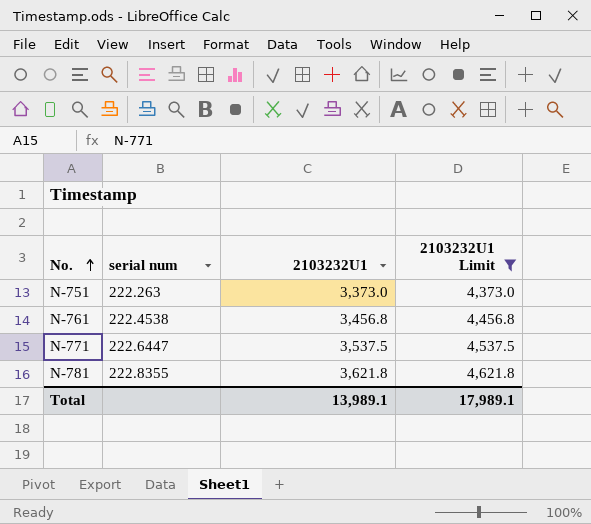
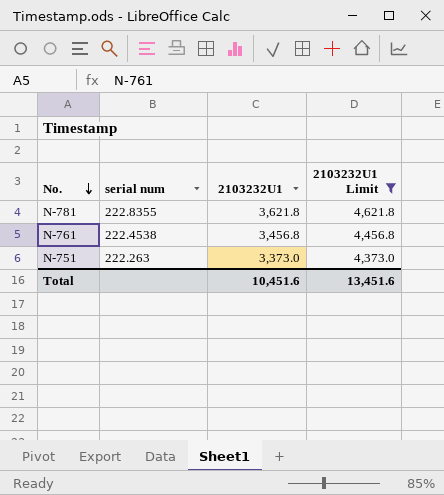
row order: No. ascending -> No. descending
row N-771: 222.6447 | 3,537.5 | 4,537.5 -> none
Total | 2103232U1: 13,989.1 -> 10,451.6
Total | 2103232U1 Limit: 17,989.1 -> 13,451.6

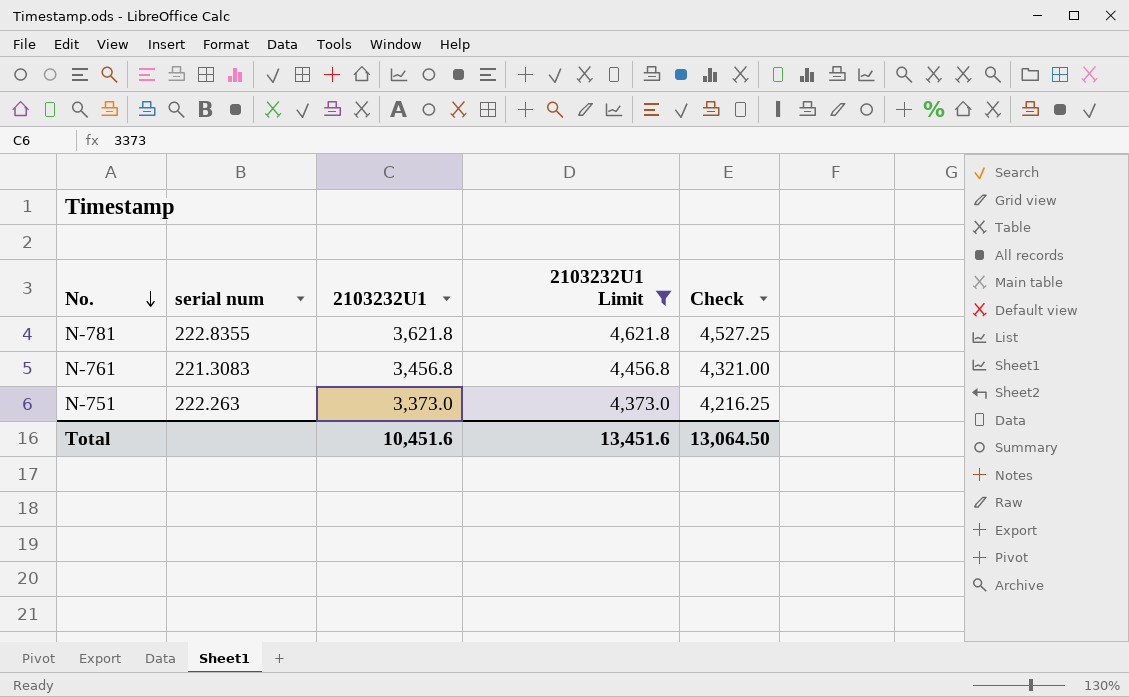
column Check | formula: none -> [2103232U1] * 1.25
N-761 | serial num: 222.4538 -> 221.3083

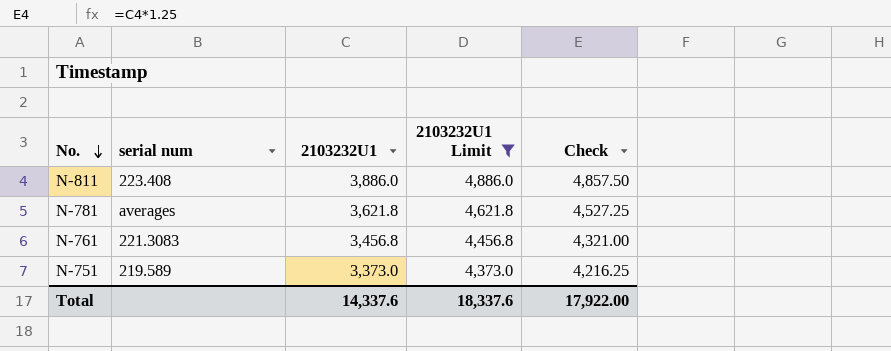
row N-811: none -> 223.408 | 3,886.0 | 4,886.0 | 4,857.50
N-781 | serial num: 222.8355 -> averages
N-751 | serial num: 222.263 -> 219.589
Total | 2103232U1: 10,451.6 -> 14,337.6
Total | 2103232U1 Limit: 13,451.6 -> 18,337.6
Total | Check: 13,064.50 -> 17,922.00

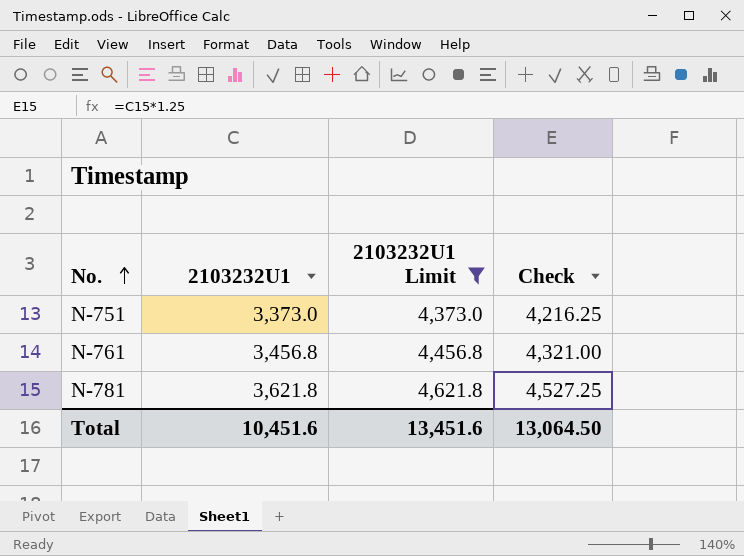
row order: No. descending -> No. ascending
column serial num | position: 2 -> none
row N-811: 223.408 | 3,886.0 | 4,886.0 | 4,857.50 -> none
Total | 2103232U1: 14,337.6 -> 10,451.6
Total | 2103232U1 Limit: 18,337.6 -> 13,451.6
Total | Check: 17,922.00 -> 13,064.50

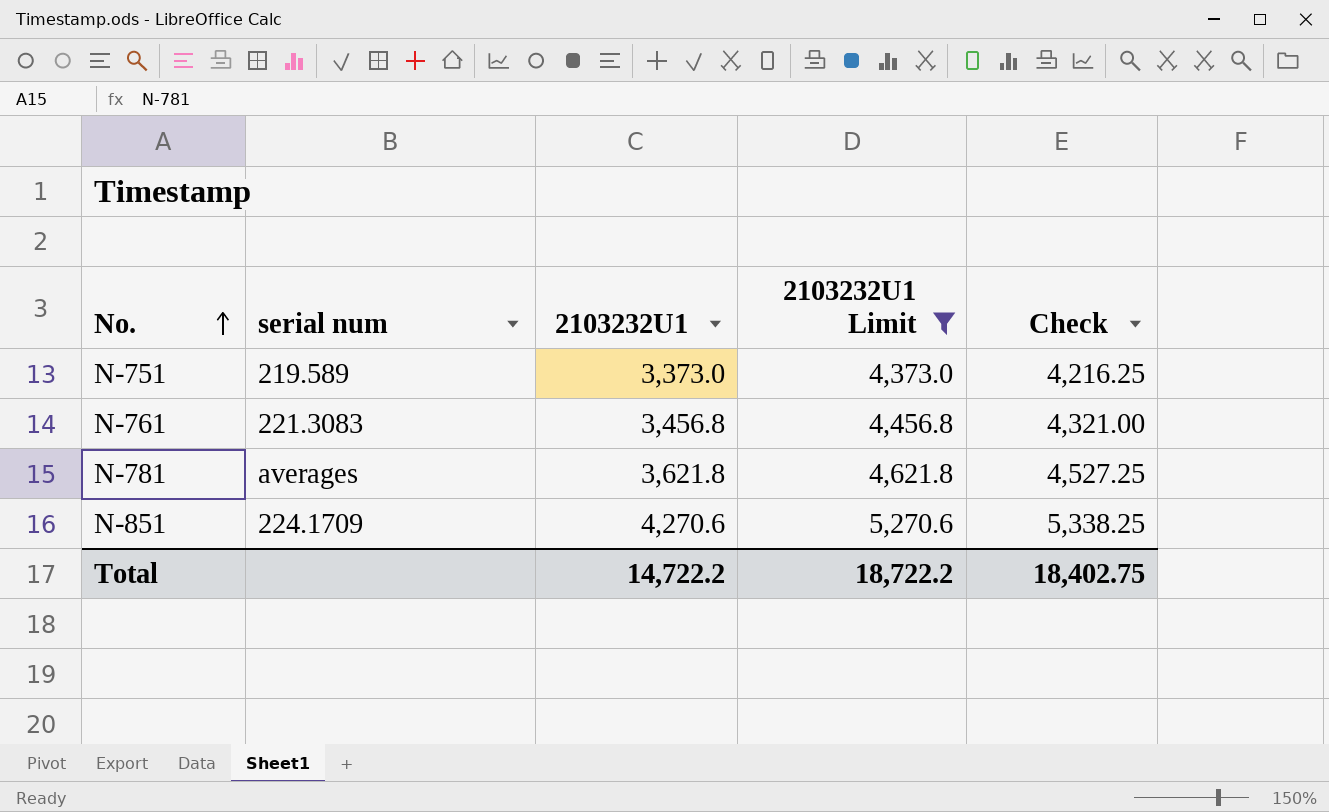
column serial num | position: none -> 2
row N-851: none -> 224.1709 | 4,270.6 | 5,270.6 | 5,338.25
Total | 2103232U1: 10,451.6 -> 14,722.2
Total | 2103232U1 Limit: 13,451.6 -> 18,722.2
Total | Check: 13,064.50 -> 18,402.75

